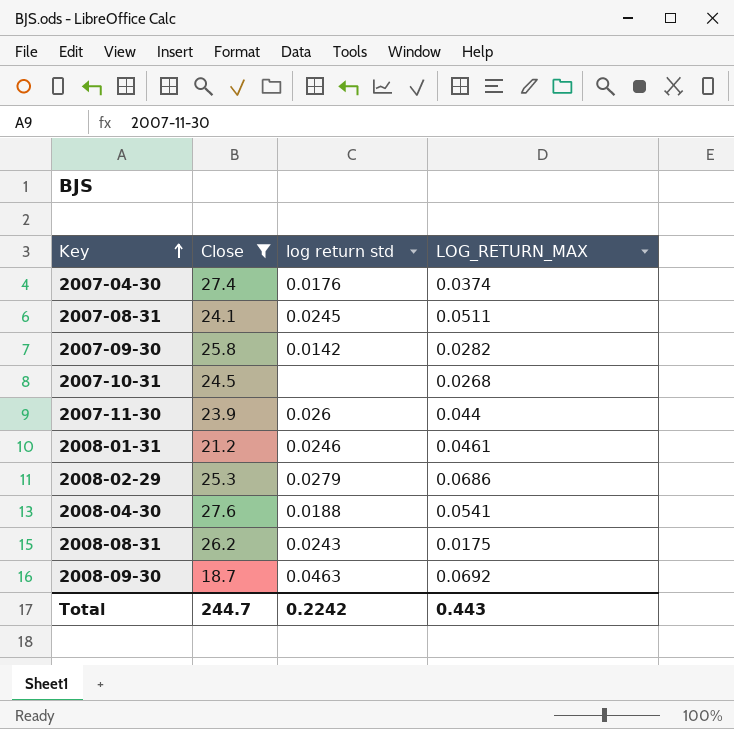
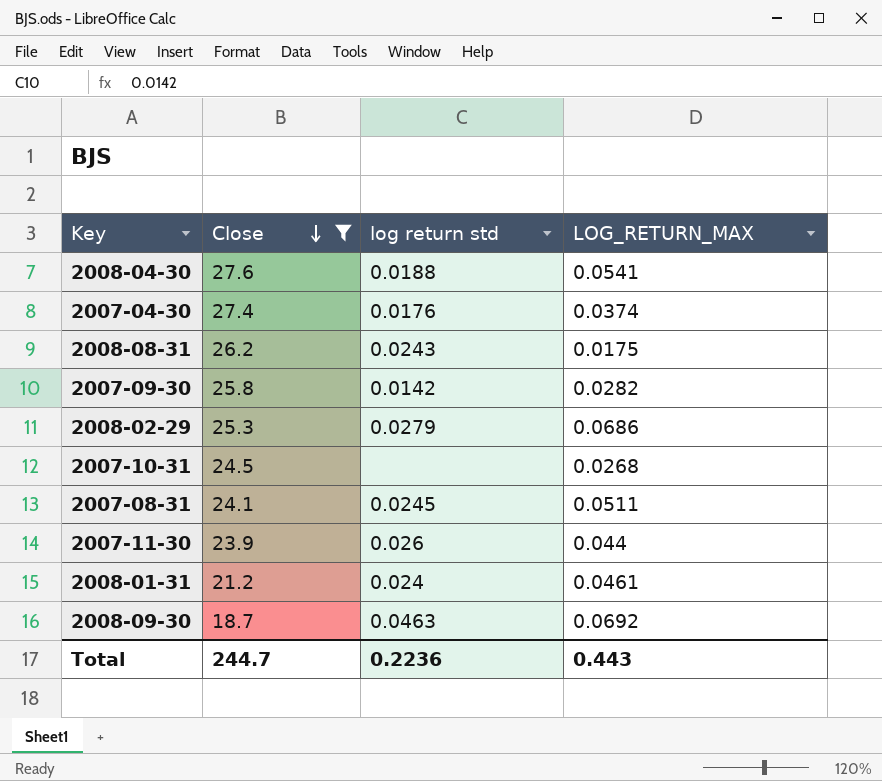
row order: Key ascending -> Close descending
2008-01-31 | log return std: 0.0246 -> 0.024
Total | log return std: 0.2242 -> 0.2236

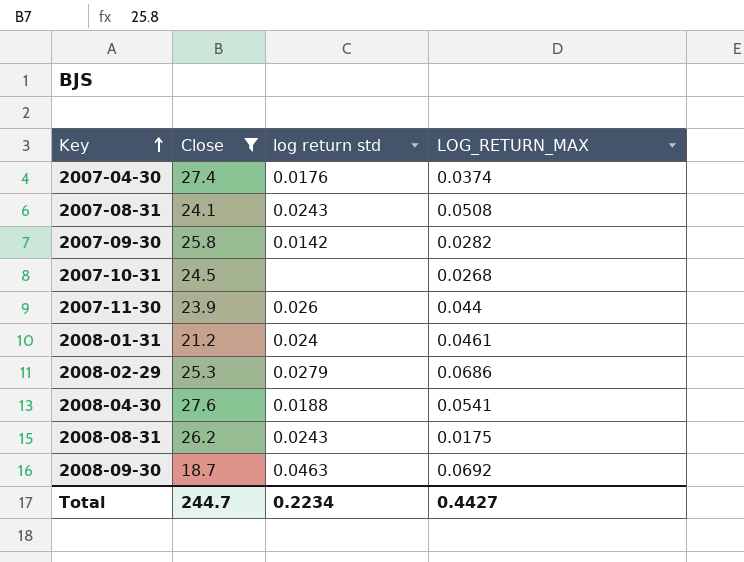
row order: Close descending -> Key ascending
2007-08-31 | log return std: 0.0245 -> 0.0243
2007-08-31 | LOG_RETURN_MAX: 0.0511 -> 0.0508
Total | log return std: 0.2236 -> 0.2234
Total | LOG_RETURN_MAX: 0.443 -> 0.4427

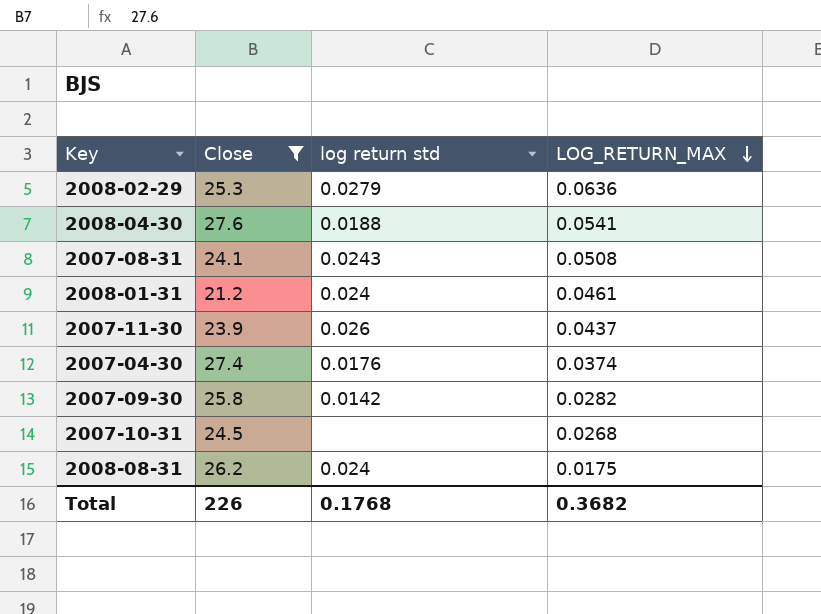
row order: Key ascending -> LOG_RETURN_MAX descending
row 2008-09-30: 18.7 | 0.0463 | 0.0692 -> none
2008-02-29 | LOG_RETURN_MAX: 0.0686 -> 0.0636
2007-11-30 | LOG_RETURN_MAX: 0.044 -> 0.0437
2008-08-31 | log return std: 0.0243 -> 0.024
Total | Close: 244.7 -> 226
Total | log return std: 0.2234 -> 0.1768
Total | LOG_RETURN_MAX: 0.4427 -> 0.3682

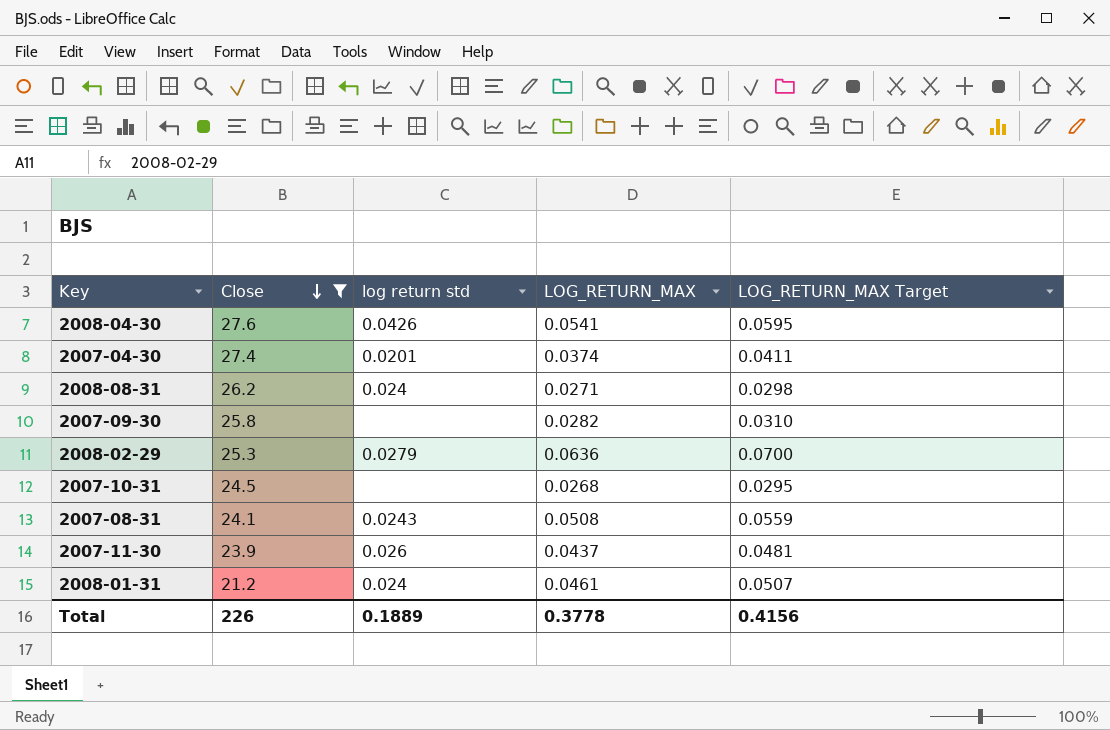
row order: LOG_RETURN_MAX descending -> Close descending
column LOG_RETURN_MAX Target | formula: none -> [LOG_RETURN_MAX] * 1.1
2008-04-30 | log return std: 0.0188 -> 0.0426
2007-04-30 | log return std: 0.0176 -> 0.0201
2008-08-31 | LOG_RETURN_MAX: 0.0175 -> 0.0271
2007-09-30 | log return std: 0.0142 -> none
Total | log return std: 0.1768 -> 0.1889
Total | LOG_RETURN_MAX: 0.3682 -> 0.3778

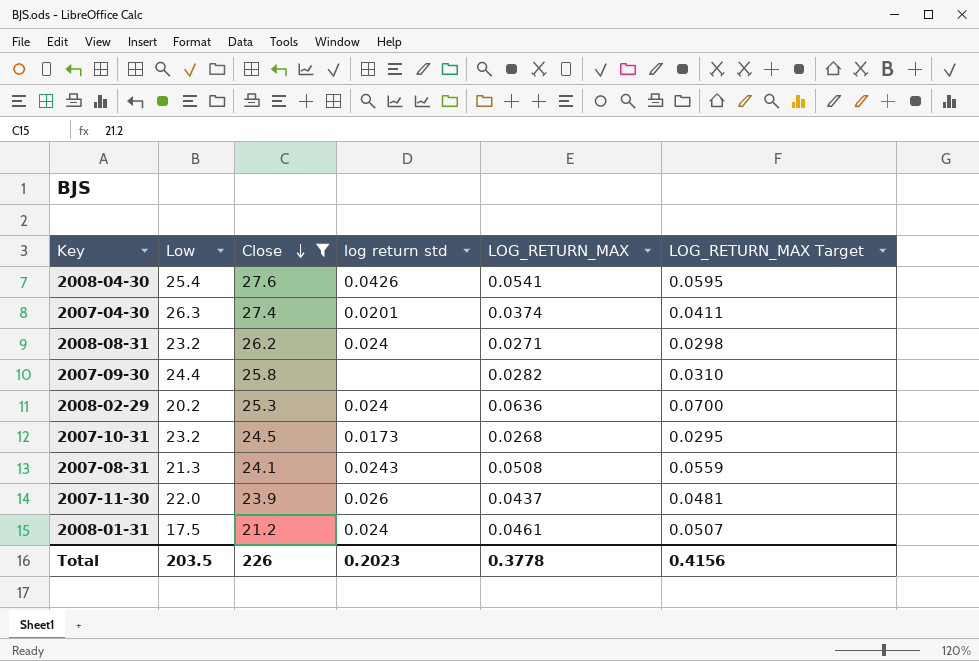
column Low | position: none -> 2
2008-02-29 | log return std: 0.0279 -> 0.024
2007-10-31 | log return std: none -> 0.0173
Total | log return std: 0.1889 -> 0.2023

